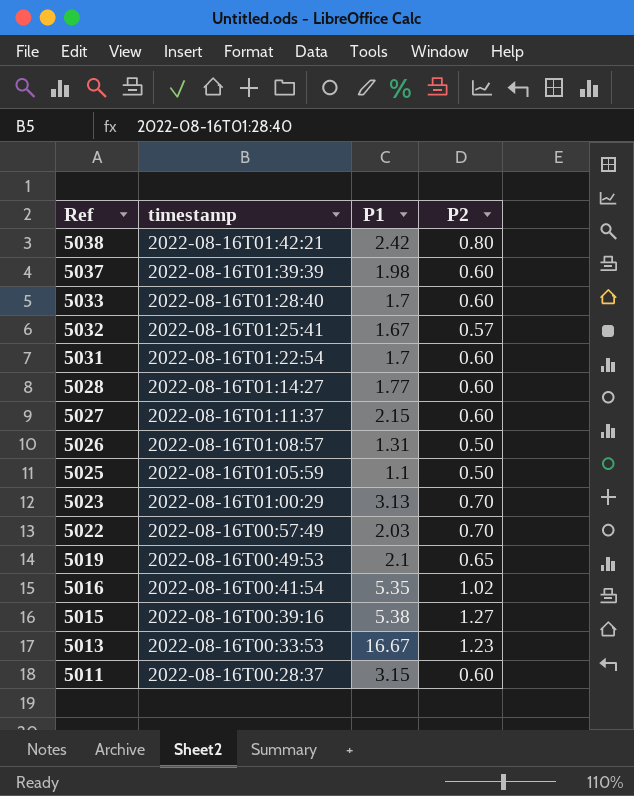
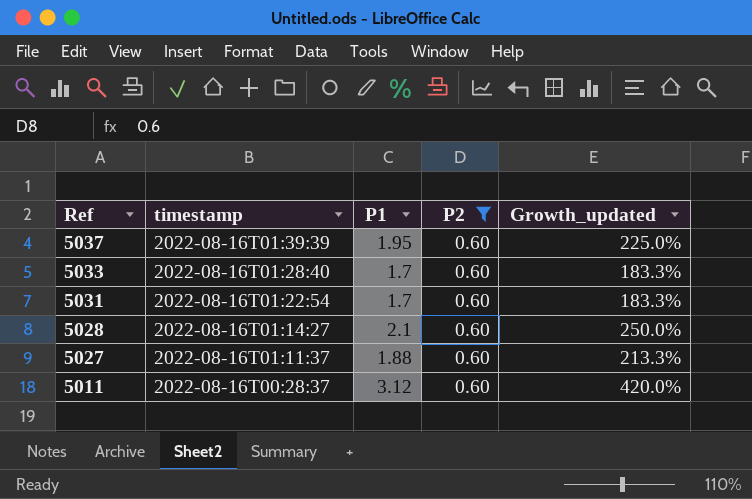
filter: none -> P2 = 0.60
column Growth_updated | formula: none -> ([P1] - [P2]) / [P2]
5037 | P1: 1.98 -> 1.95
5028 | P1: 1.77 -> 2.1
5027 | P1: 2.15 -> 1.88
5011 | P1: 3.15 -> 3.12

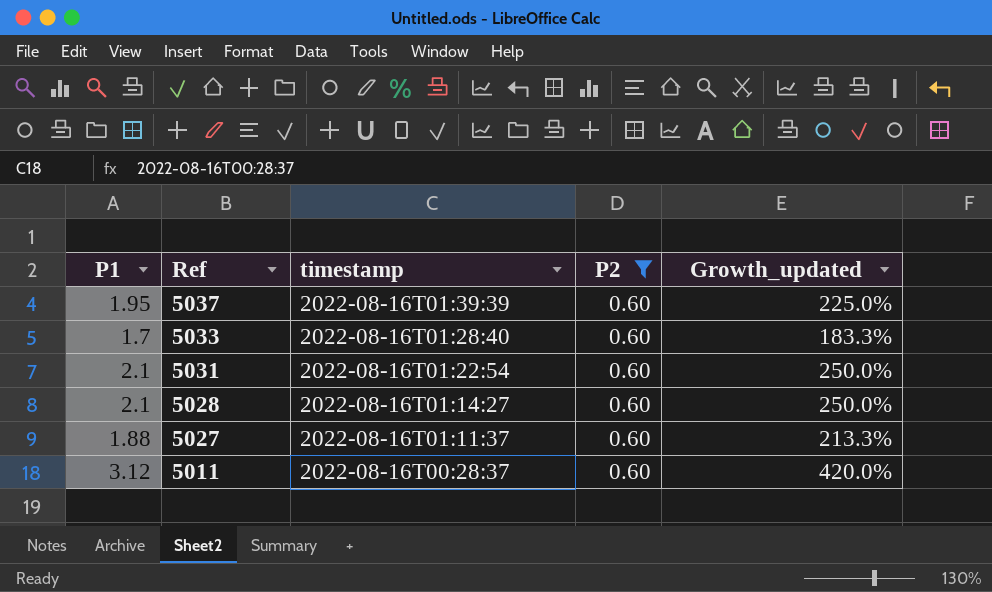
column P1 | position: 3 -> 1
5031 | P1: 1.7 -> 2.1
5031 | Growth_updated: 183.3% -> 250.0%

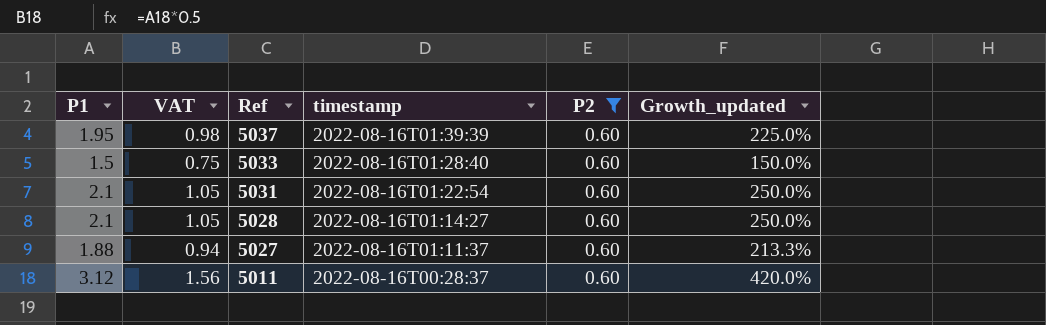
column VAT | formula: none -> [P1] * 0.5
5033 | P1: 1.7 -> 1.5
5033 | Growth_updated: 183.3% -> 150.0%

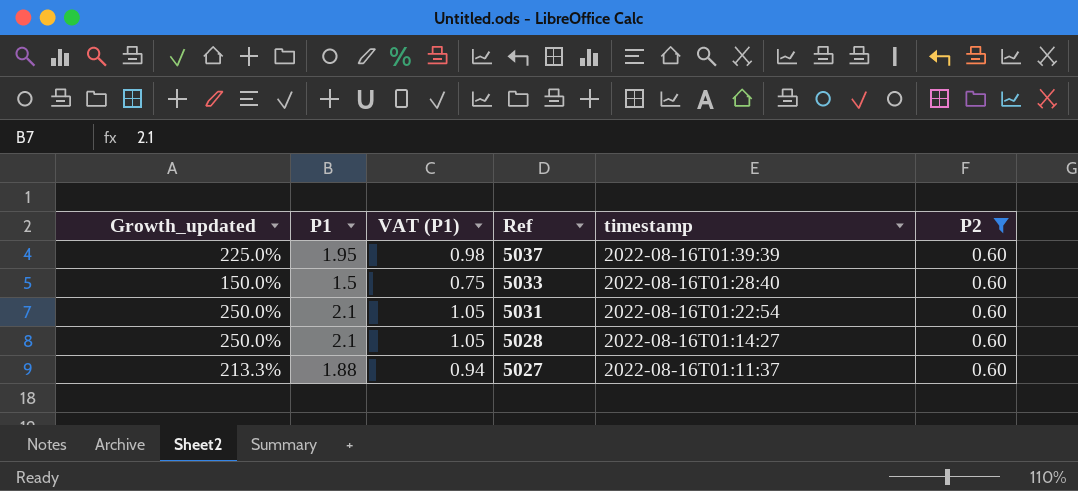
column Growth_updated | position: 6 -> 1
column name: VAT -> VAT (P1)
row 5011: 3.12 | 1.56 | 2022-08-16T00:28:37 | 0.60 | 420.0% -> none

